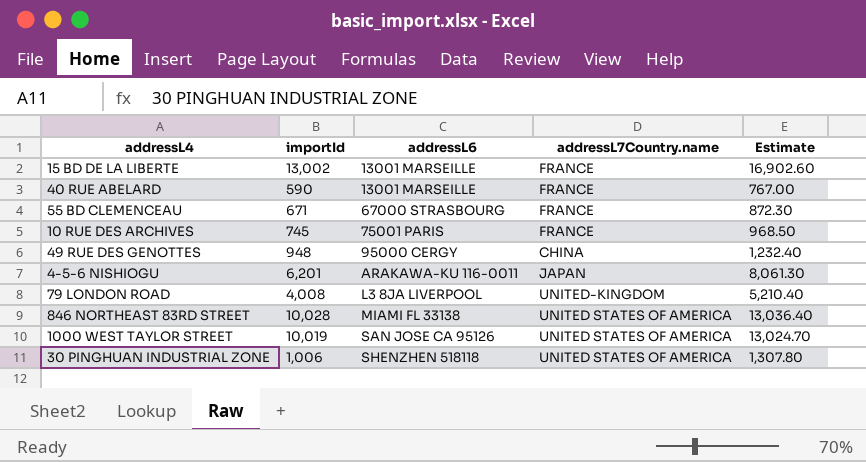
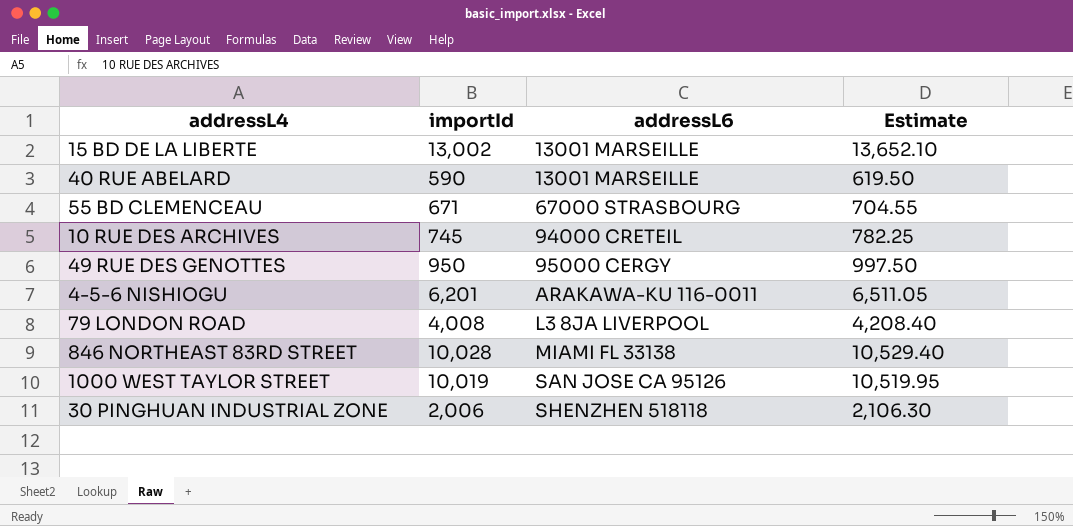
column addressL7Country.name | position: 4 -> none
column Estimate | formula: [importId] * 1.3 -> [importId] * 1.05
10 RUE DES ARCHIVES | addressL6: 75001 PARIS -> 94000 CRETEIL
49 RUE DES GENOTTES | importId: 948 -> 950
30 PINGHUAN INDUSTRIAL ZONE | importId: 1,006 -> 2,006

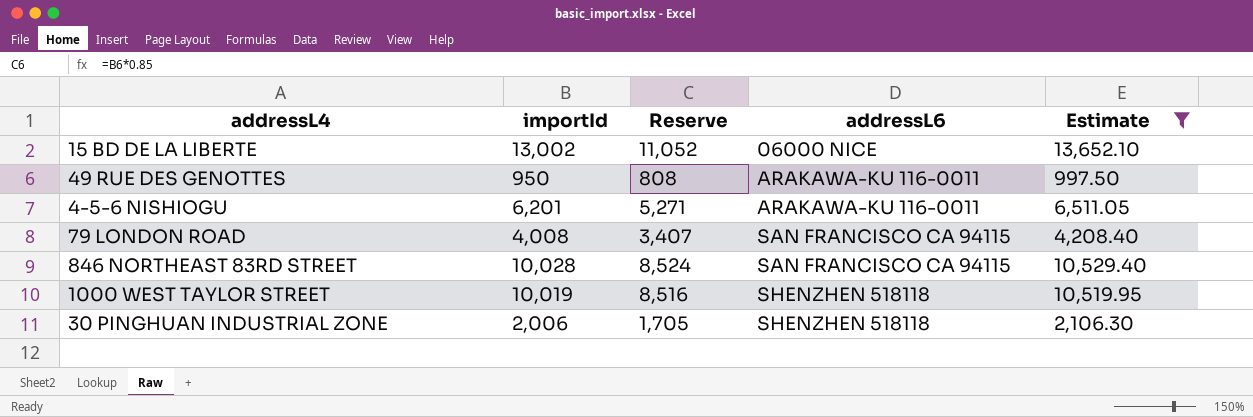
filter: none -> Estimate >= 997.50
column Reserve | formula: none -> [importId] * 0.85
15 BD DE LA LIBERTE | addressL6: 13001 MARSEILLE -> 06000 NICE
49 RUE DES GENOTTES | addressL6: 95000 CERGY -> ARAKAWA-KU 116-0011
79 LONDON ROAD | addressL6: L3 8JA LIVERPOOL -> SAN FRANCISCO CA 94115
846 NORTHEAST 83RD STREET | addressL6: MIAMI FL 33138 -> SAN FRANCISCO CA 94115
1000 WEST TAYLOR STREET | addressL6: SAN JOSE CA 95126 -> SHENZHEN 518118

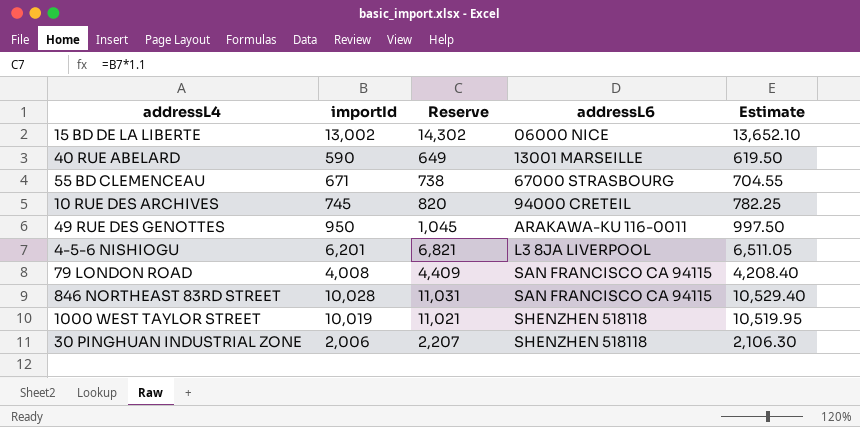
filter: Estimate >= 997.50 -> none
column Reserve | formula: [importId] * 0.85 -> [importId] * 1.1
4-5-6 NISHIOGU | addressL6: ARAKAWA-KU 116-0011 -> L3 8JA LIVERPOOL

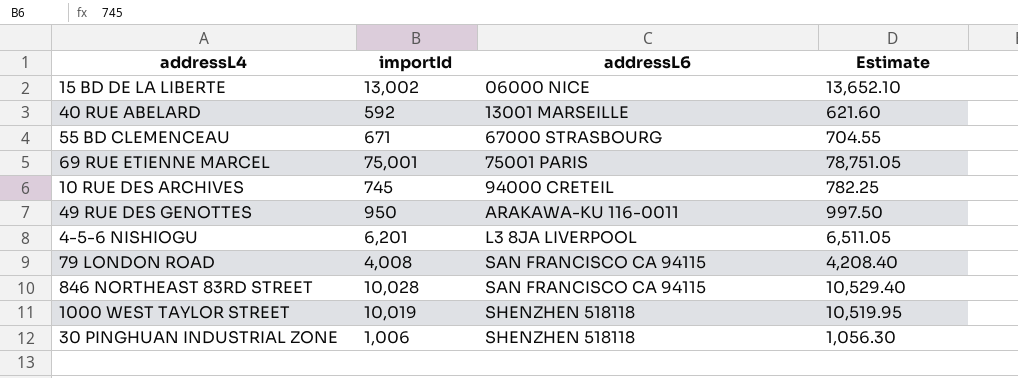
column Reserve | formula: [importId] * 1.1 -> none
40 RUE ABELARD | importId: 590 -> 592
40 RUE ABELARD | Estimate: 619.50 -> 621.60
row 69 RUE ETIENNE MARCEL: none -> 75,001 | 75001 PARIS | 78,751.05
30 PINGHUAN INDUSTRIAL ZONE | importId: 2,006 -> 1,006
30 PINGHUAN INDUSTRIAL ZONE | Estimate: 2,106.30 -> 1,056.30

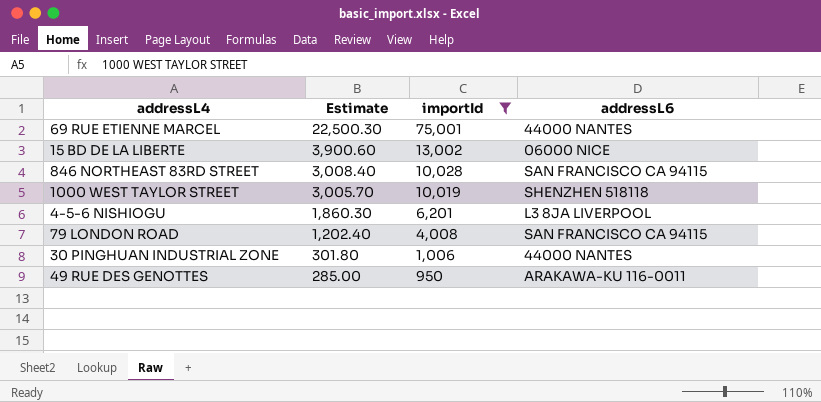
filter: none -> importId >= 950
row order: addressL6 ascending -> Estimate descending
column Estimate | formula: [importId] * 1.05 -> [importId] * 0.3
column Estimate | position: 4 -> 2
69 RUE ETIENNE MARCEL | addressL6: 75001 PARIS -> 44000 NANTES
30 PINGHUAN INDUSTRIAL ZONE | addressL6: SHENZHEN 518118 -> 44000 NANTES

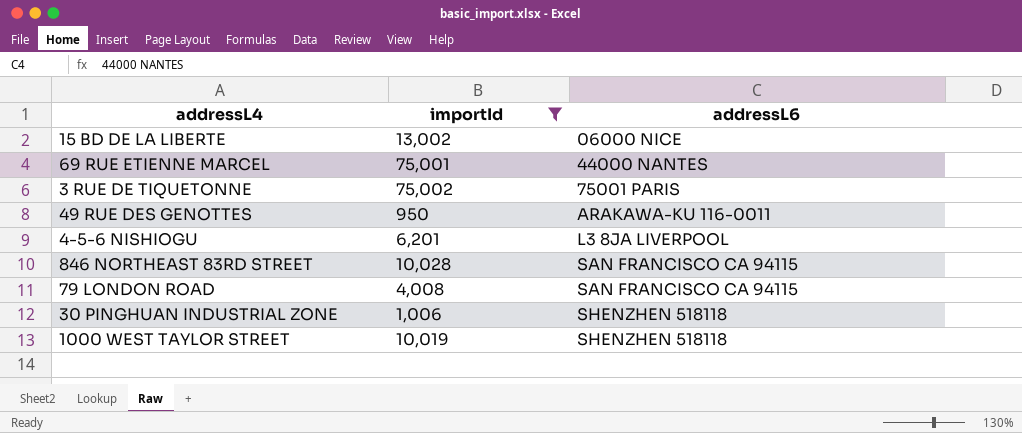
row order: Estimate descending -> addressL6 ascending
column Estimate | formula: [importId] * 0.3 -> none
row 3 RUE DE TIQUETONNE: none -> 75,002 | 75001 PARIS
30 PINGHUAN INDUSTRIAL ZONE | addressL6: 44000 NANTES -> SHENZHEN 518118

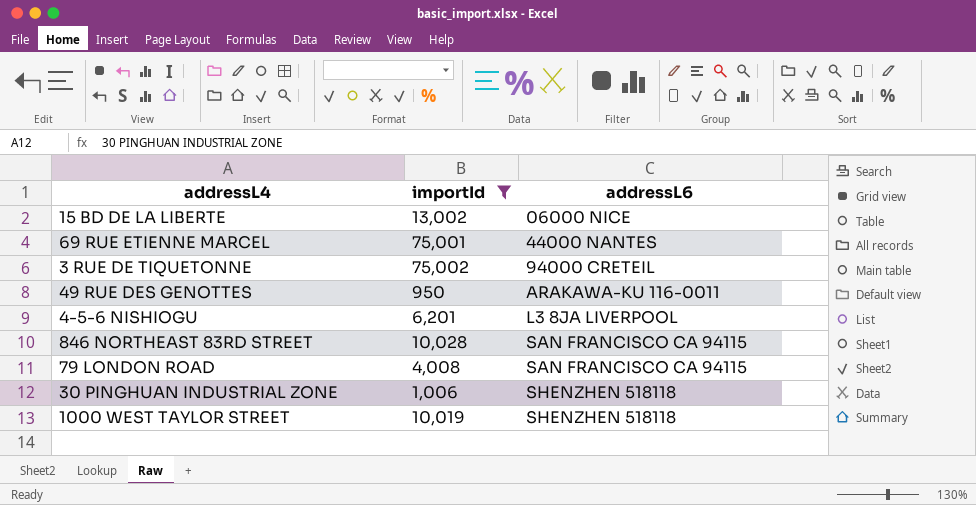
3 RUE DE TIQUETONNE | addressL6: 75001 PARIS -> 94000 CRETEIL

